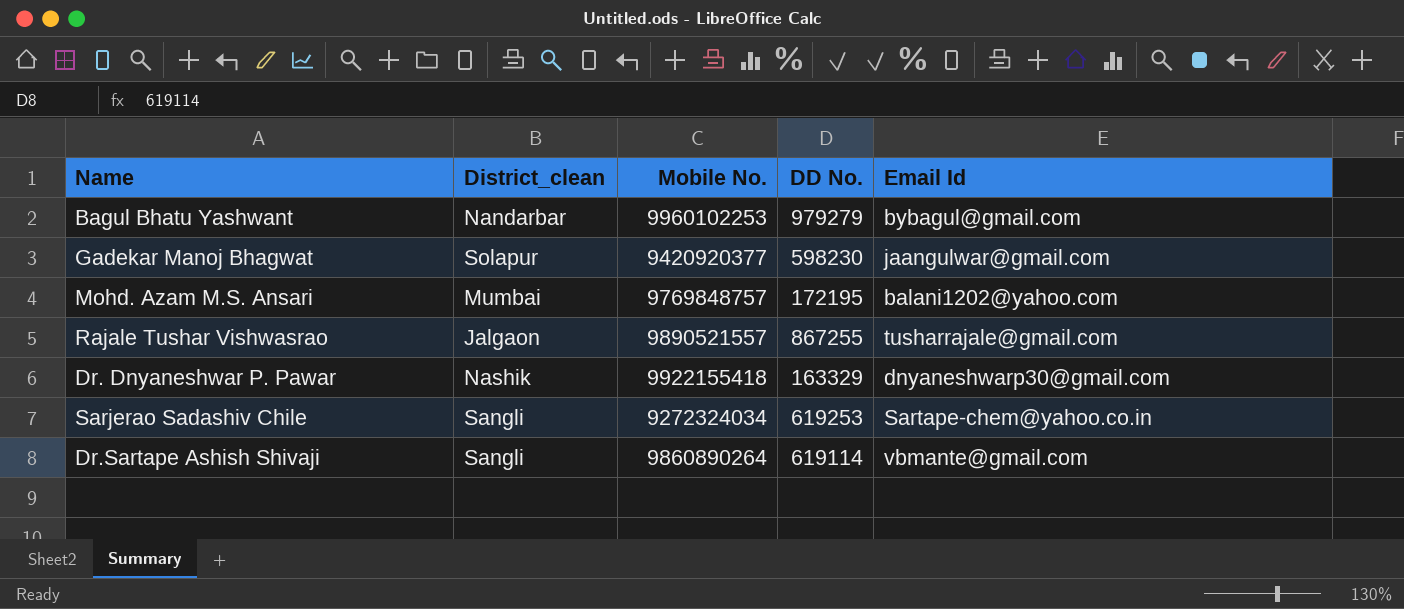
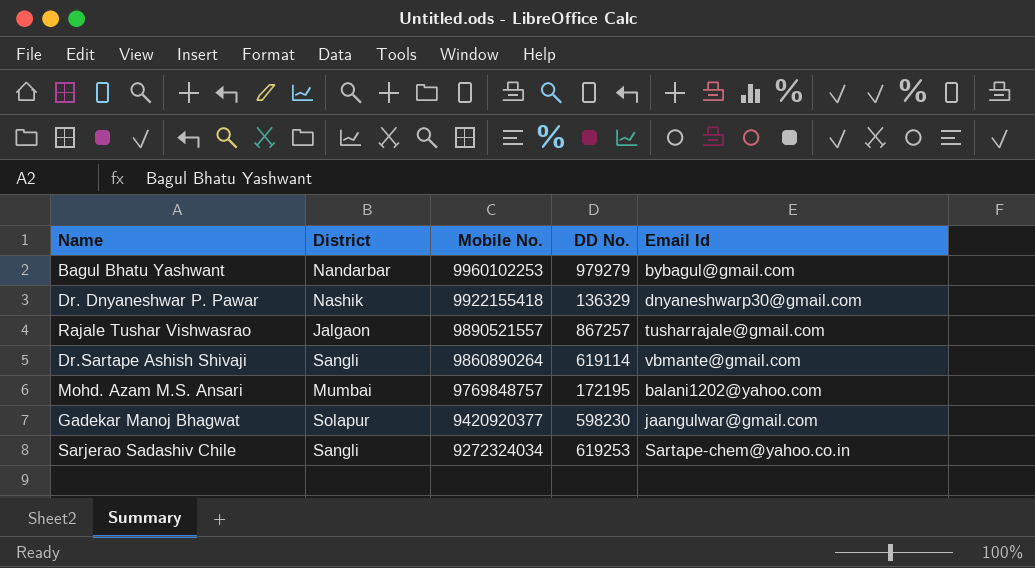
row order: none -> Mobile No. descending
column name: District_clean -> District
Dr. Dnyaneshwar P. Pawar | DD No.: 163329 -> 136329
Rajale Tushar Vishwasrao | DD No.: 867255 -> 867257

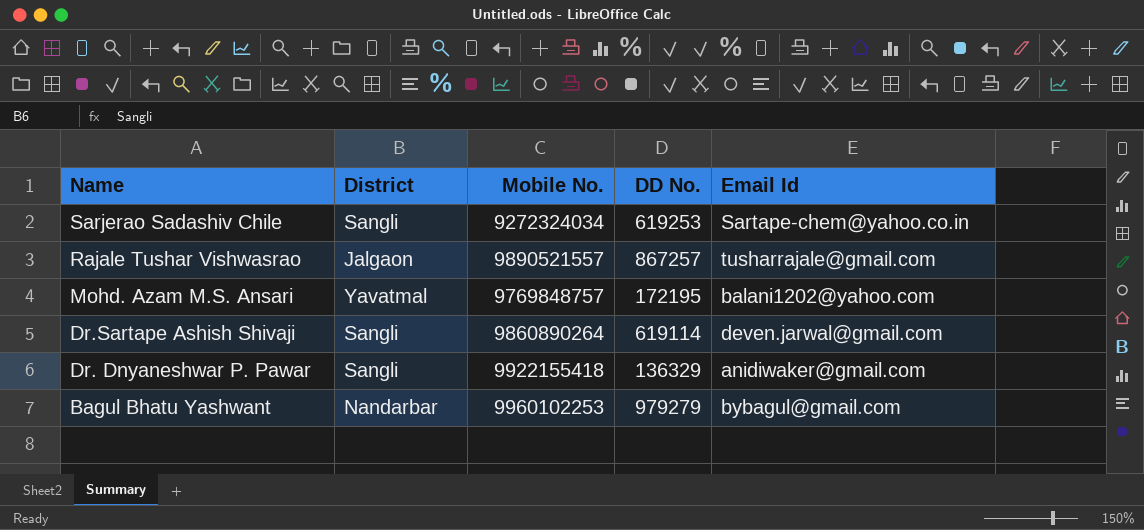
row order: Mobile No. descending -> Name descending
row Gadekar Manoj Bhagwat: Solapur | 9420920377 | 598230 | jaangulwar@gmail.com -> none
Mohd. Azam M.S. Ansari | District: Mumbai -> Yavatmal
Dr.Sartape Ashish Shivaji | Email Id: vbmante@gmail.com -> deven.jarwal@gmail.com
Dr. Dnyaneshwar P. Pawar | District: Nashik -> Sangli
Dr. Dnyaneshwar P. Pawar | Email Id: dnyaneshwarp30@gmail.com -> anidiwaker@gmail.com

